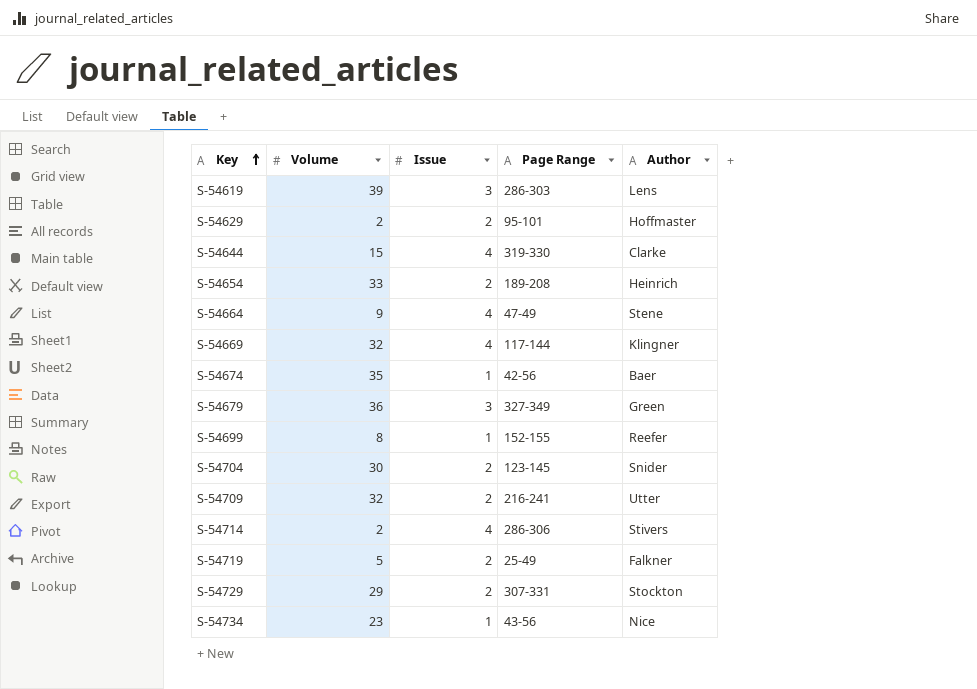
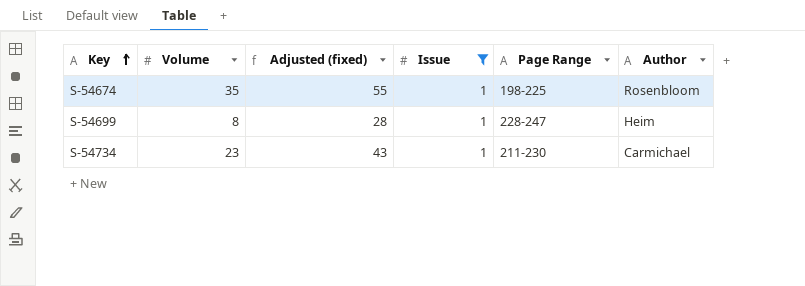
filter: none -> Issue = 1
column Adjusted (fixed) | formula: none -> [Volume] + 20
S-54674 | Page Range: 42-56 -> 198-225
S-54674 | Author: Baer -> Rosenbloom
S-54699 | Page Range: 152-155 -> 228-247
S-54699 | Author: Reefer -> Heim
S-54734 | Page Range: 43-56 -> 211-230
S-54734 | Author: Nice -> Carmichael

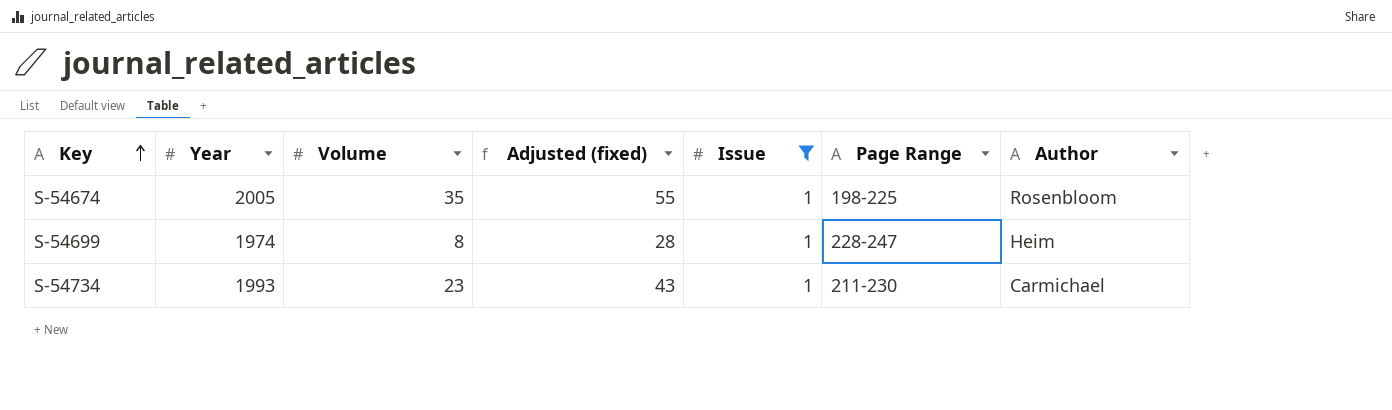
column Year | position: none -> 2

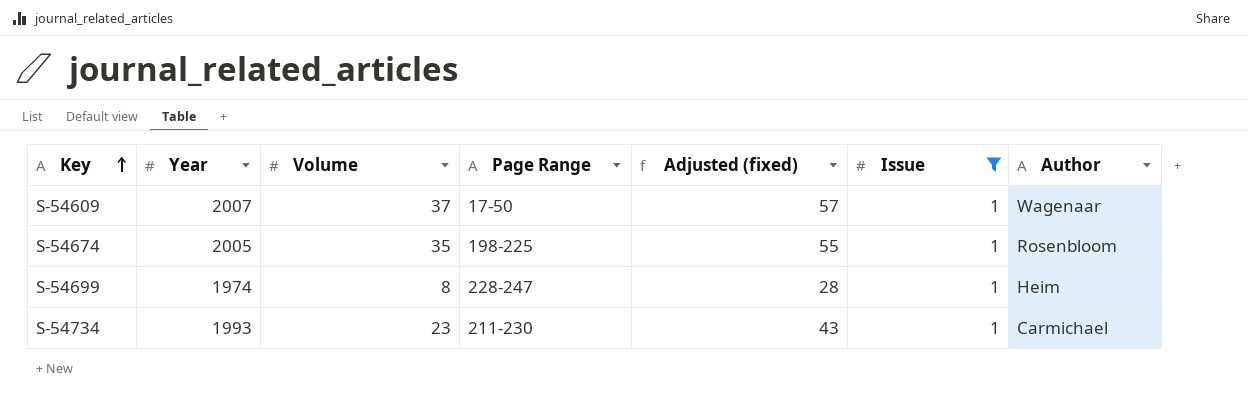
column Page Range | position: 6 -> 4
row S-54609: none -> 2007 | 37 | 17-50 | 57 | 1 | Wagenaar

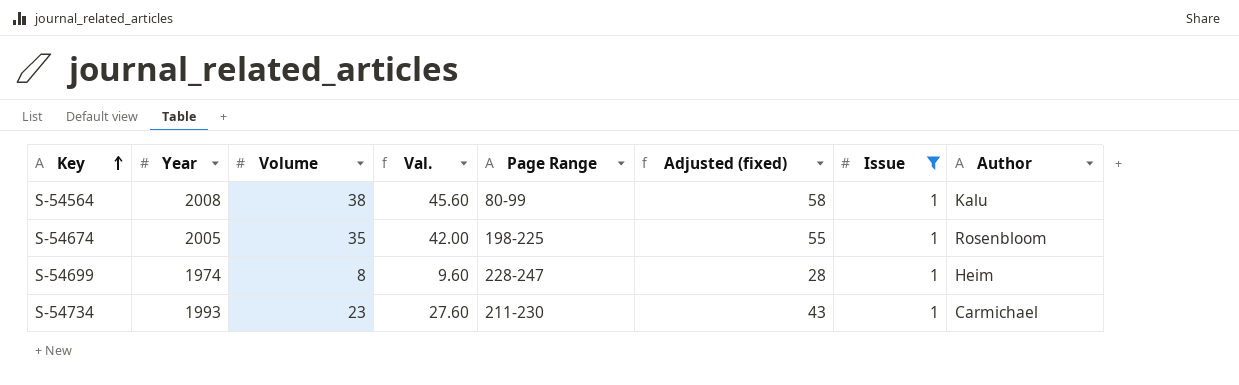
column Val. | formula: none -> [Volume] * 1.2
row S-54609: 2007 | 37 | 17-50 | 57 | 1 | Wagenaar -> none
row S-54564: none -> 2008 | 38 | 45.60 | 80-99 | 58 | 1 | Kalu

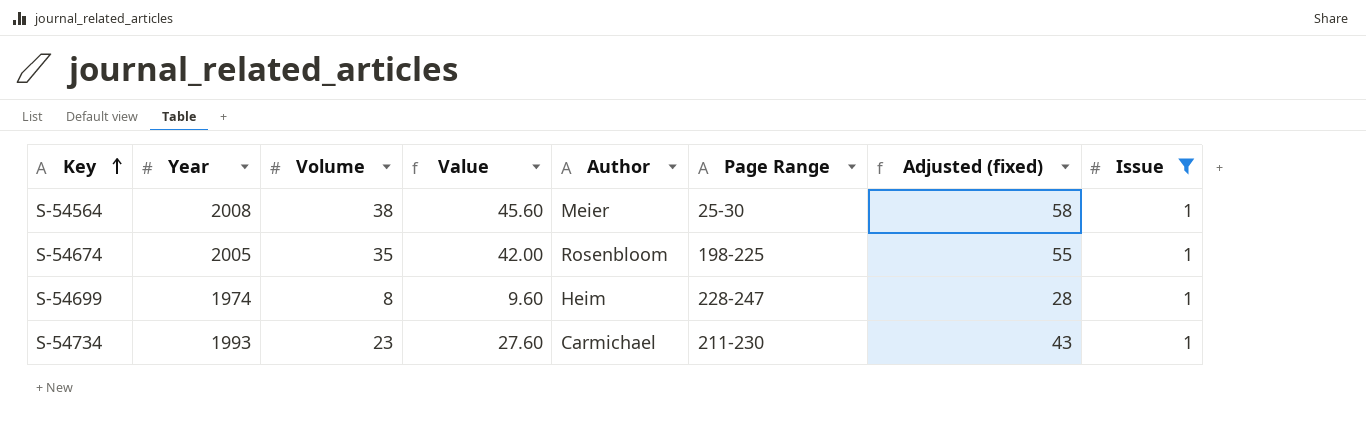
column name: Val. -> Value
column Author | position: 8 -> 5
S-54564 | Author: Kalu -> Meier
S-54564 | Page Range: 80-99 -> 25-30

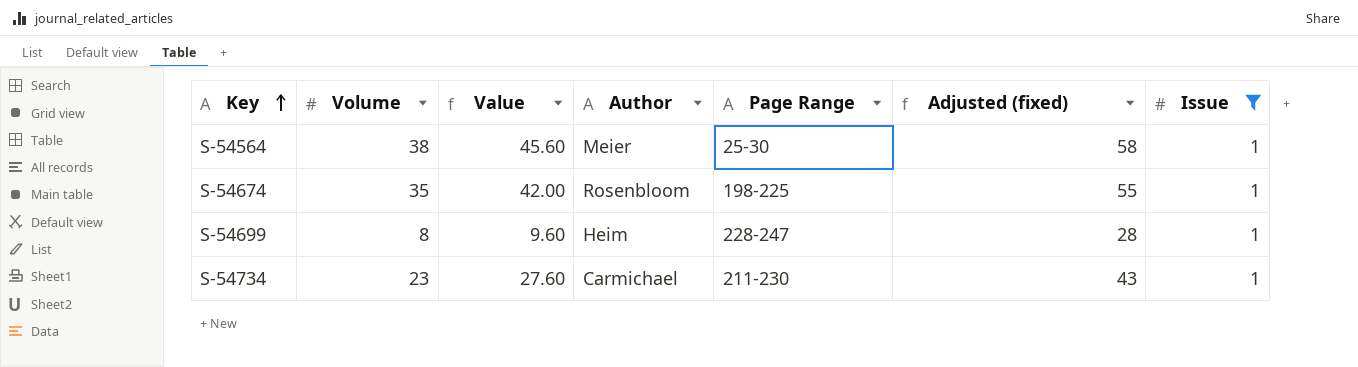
column Year | position: 2 -> none

